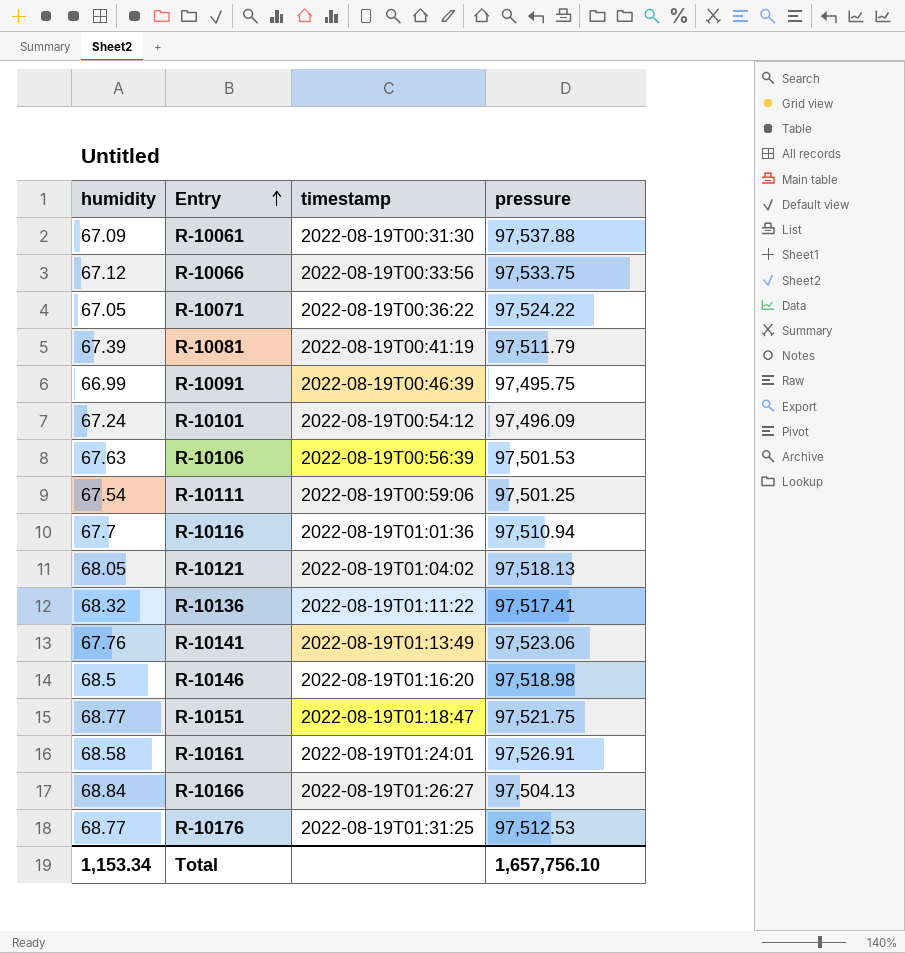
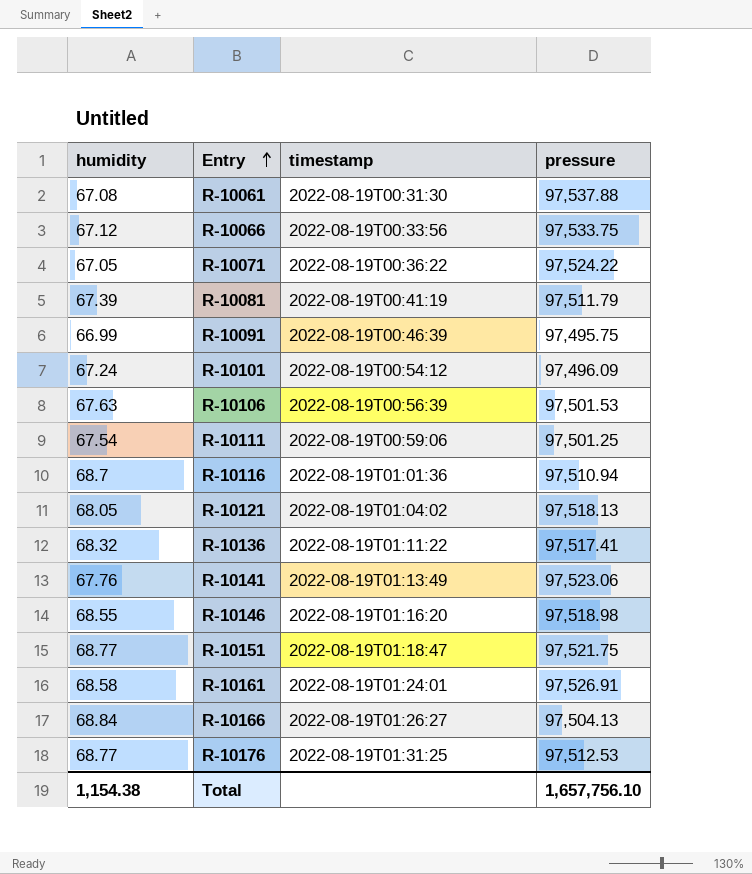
R-10061 | humidity: 67.09 -> 67.08
R-10116 | humidity: 67.7 -> 68.7
R-10146 | humidity: 68.5 -> 68.55
Total | humidity: 1,153.34 -> 1,154.38

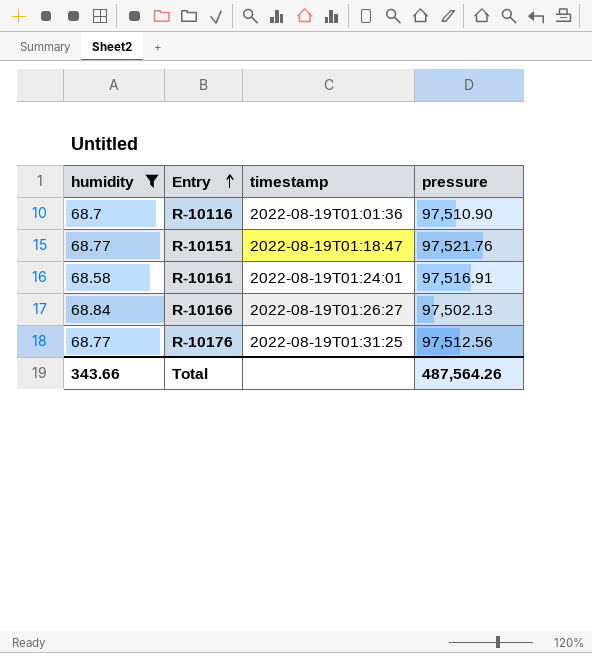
filter: none -> humidity >= 68.58
R-10116 | pressure: 97,510.94 -> 97,510.90
R-10151 | pressure: 97,521.75 -> 97,521.76
R-10161 | pressure: 97,526.91 -> 97,516.91
R-10166 | pressure: 97,504.13 -> 97,502.13
R-10176 | pressure: 97,512.53 -> 97,512.56
Total | humidity: 1,154.38 -> 343.66
Total | pressure: 1,657,756.10 -> 487,564.26

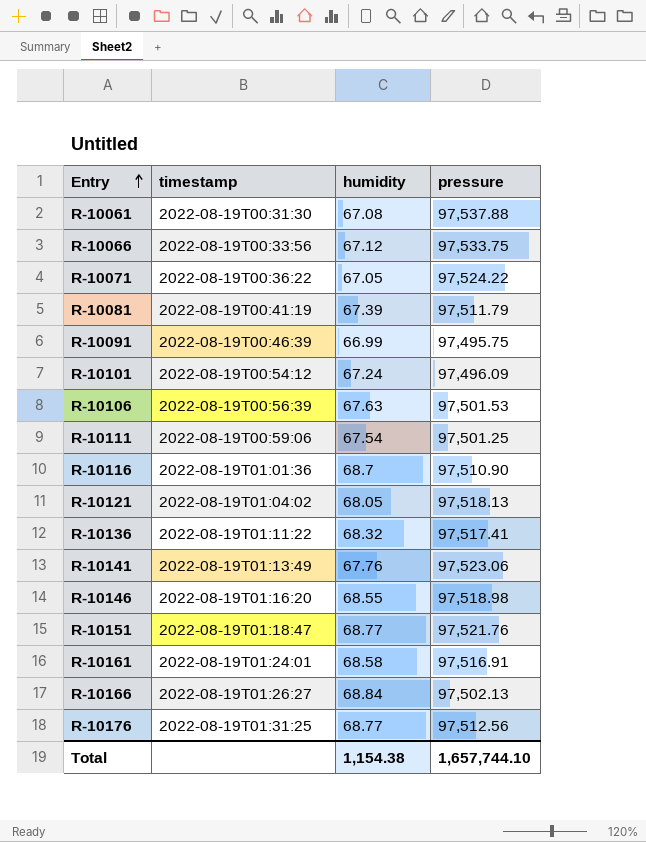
filter: humidity >= 68.58 -> none
column humidity | position: 1 -> 3
Total | humidity: 343.66 -> 1,154.38
Total | pressure: 487,564.26 -> 1,657,744.10

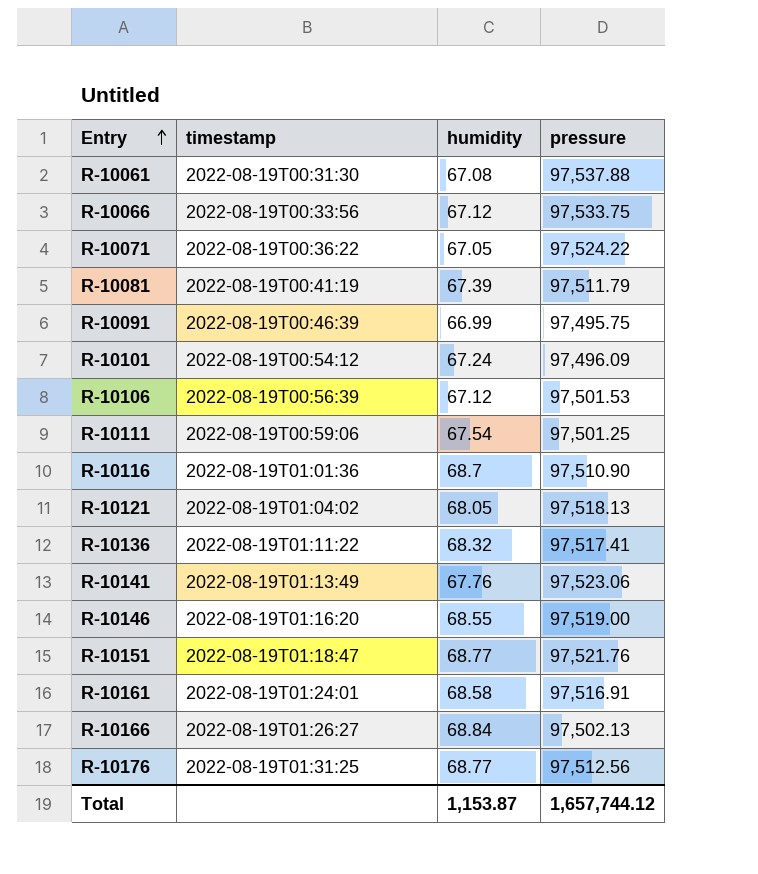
R-10106 | humidity: 67.63 -> 67.12
R-10146 | pressure: 97,518.98 -> 97,519.00
Total | humidity: 1,154.38 -> 1,153.87
Total | pressure: 1,657,744.10 -> 1,657,744.12

